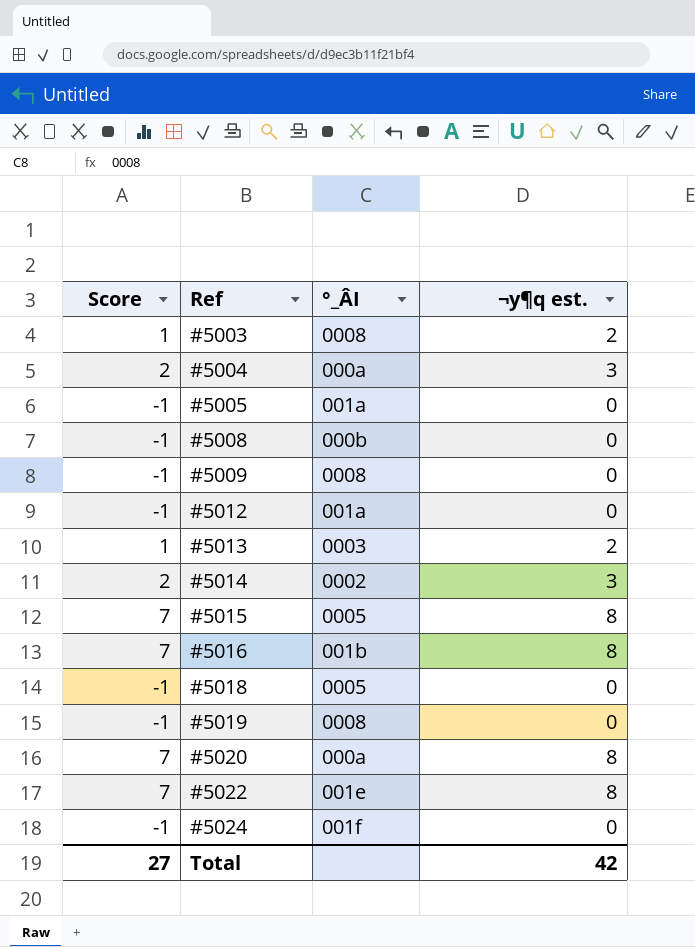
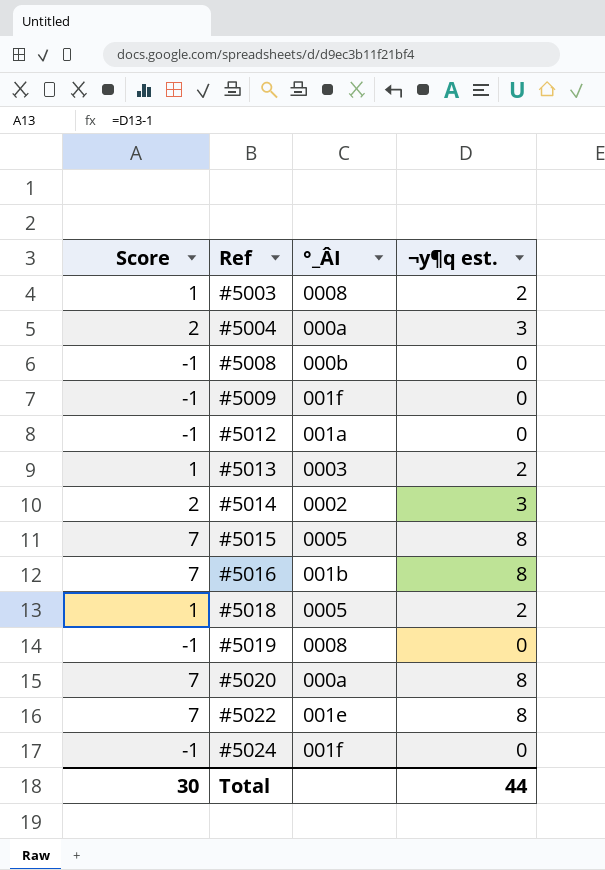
row #5005: -1 | 001a | 0 -> none
#5009 | °_ÂI: 0008 -> 001f
#5018 | Score: -1 -> 1
#5018 | ¬y¶q est.: 0 -> 2
Total | Score: 27 -> 30
Total | ¬y¶q est.: 42 -> 44

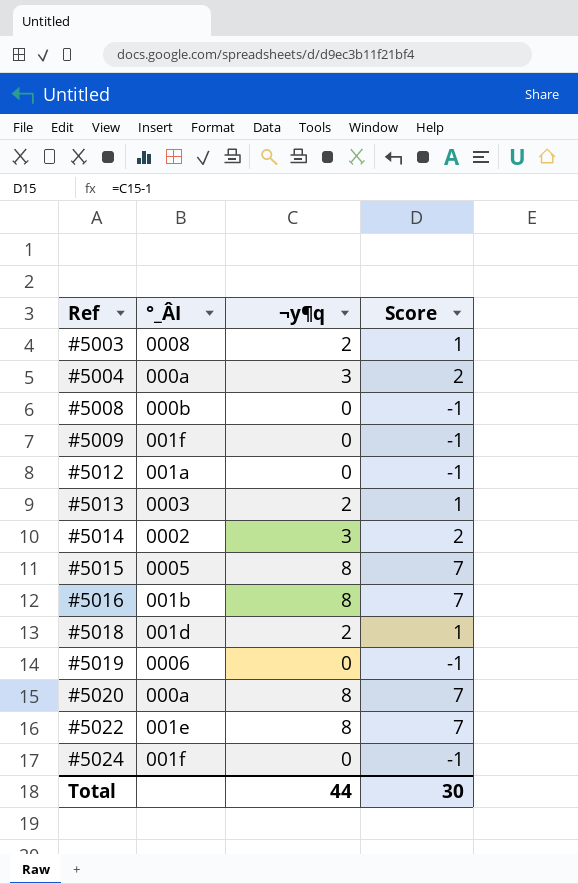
column name: ¬y¶q est. -> ¬y¶q
column Score | position: 1 -> 4
#5018 | °_ÂI: 0005 -> 001d
#5019 | °_ÂI: 0008 -> 0006

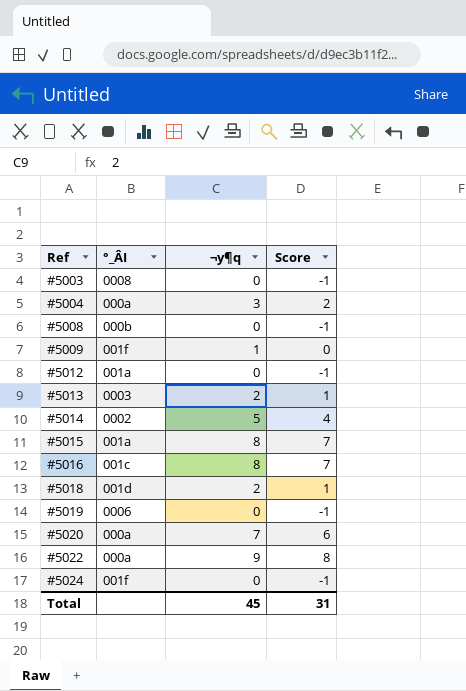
#5003 | ¬y¶q: 2 -> 0
#5003 | Score: 1 -> -1
#5009 | ¬y¶q: 0 -> 1
#5009 | Score: -1 -> 0
#5014 | ¬y¶q: 3 -> 5
#5014 | Score: 2 -> 4
#5015 | °_ÂI: 0005 -> 001a
#5016 | °_ÂI: 001b -> 001c
#5020 | ¬y¶q: 8 -> 7
#5020 | Score: 7 -> 6
#5022 | °_ÂI: 001e -> 000a
#5022 | ¬y¶q: 8 -> 9
#5022 | Score: 7 -> 8
Total | ¬y¶q: 44 -> 45
Total | Score: 30 -> 31

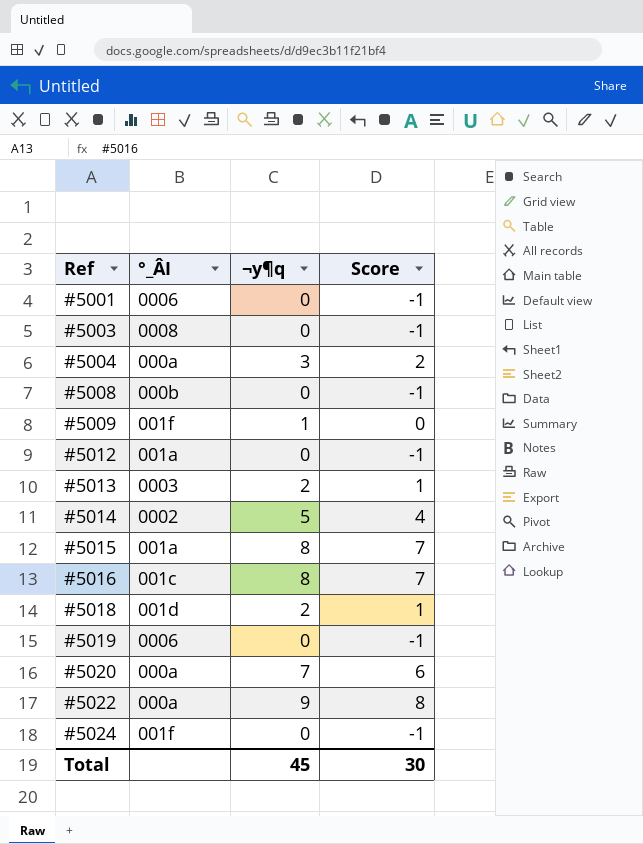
row #5001: none -> 0006 | 0 | -1
Total | Score: 31 -> 30

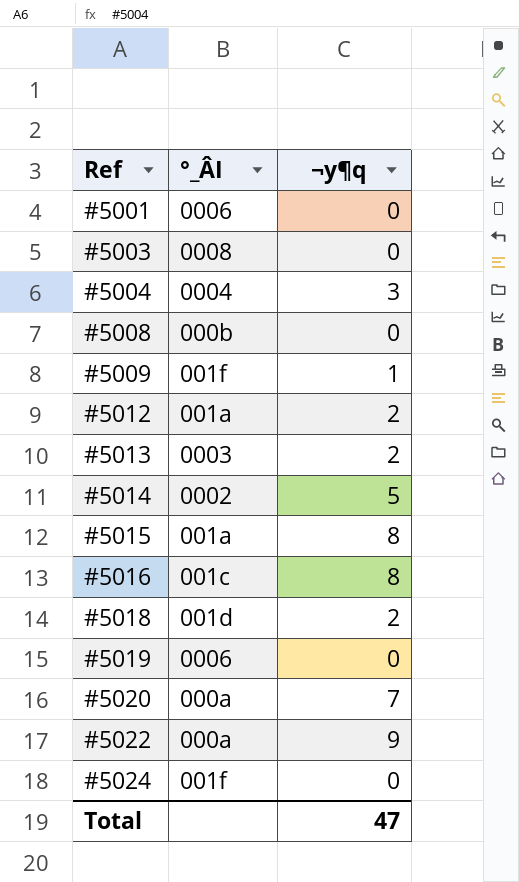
column Score | formula: [¬y¶q] - 1 -> none
#5004 | °_ÂI: 000a -> 0004
#5012 | ¬y¶q: 0 -> 2
Total | ¬y¶q: 45 -> 47

